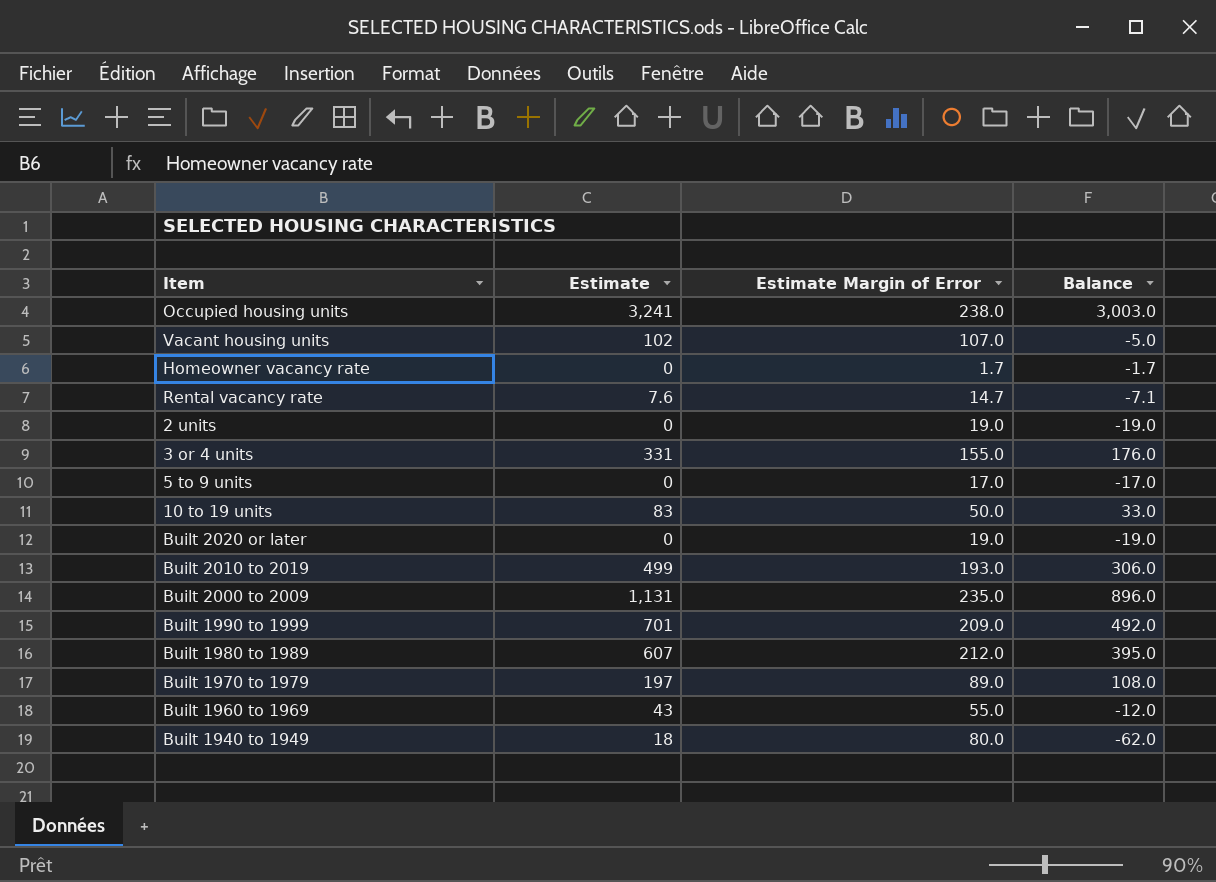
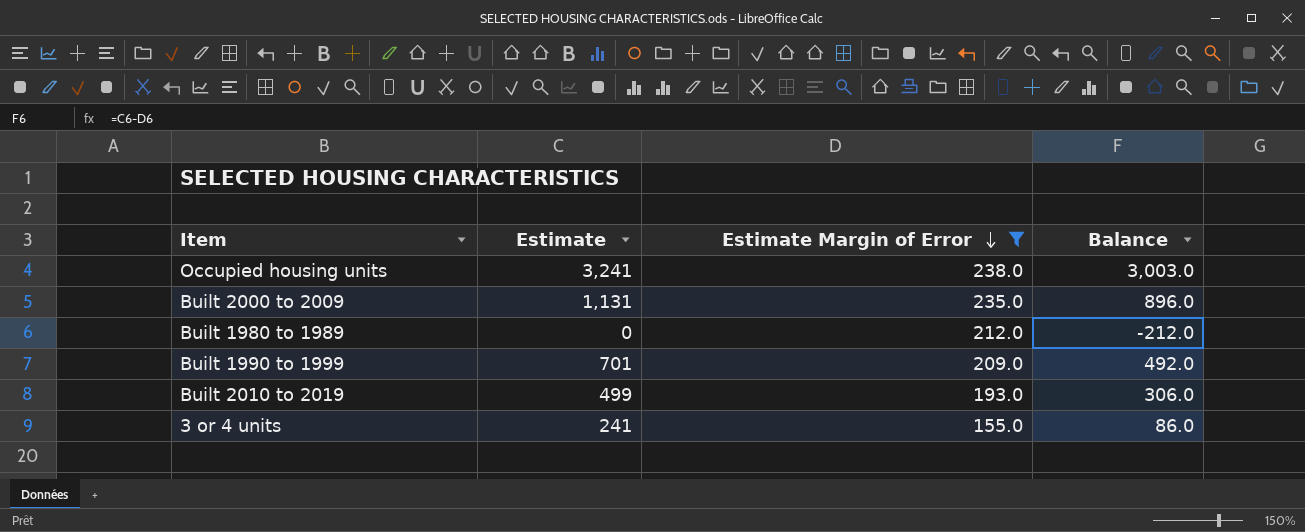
filter: none -> Estimate Margin of Error >= 155.0
row order: none -> Estimate Margin of Error descending
Built 1980 to 1989 | Estimate: 607 -> 0
Built 1980 to 1989 | Balance: 395.0 -> -212.0
3 or 4 units | Estimate: 331 -> 241
3 or 4 units | Balance: 176.0 -> 86.0

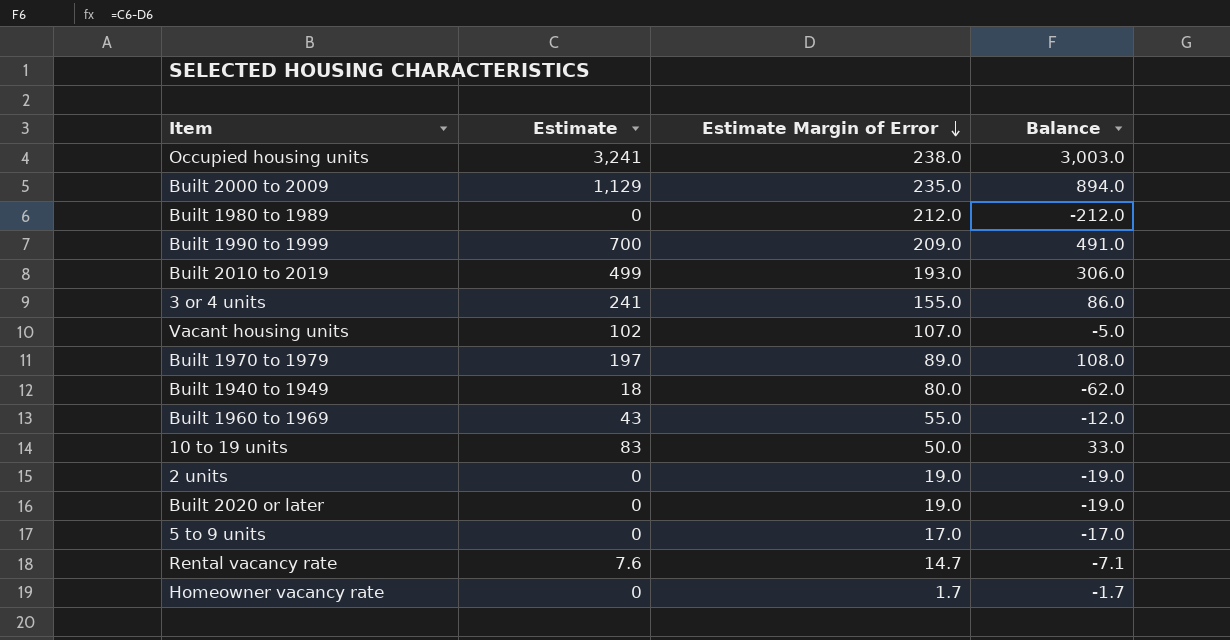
filter: Estimate Margin of Error >= 155.0 -> none
Built 2000 to 2009 | Estimate: 1,131 -> 1,129
Built 2000 to 2009 | Balance: 896.0 -> 894.0
Built 1990 to 1999 | Estimate: 701 -> 700
Built 1990 to 1999 | Balance: 492.0 -> 491.0

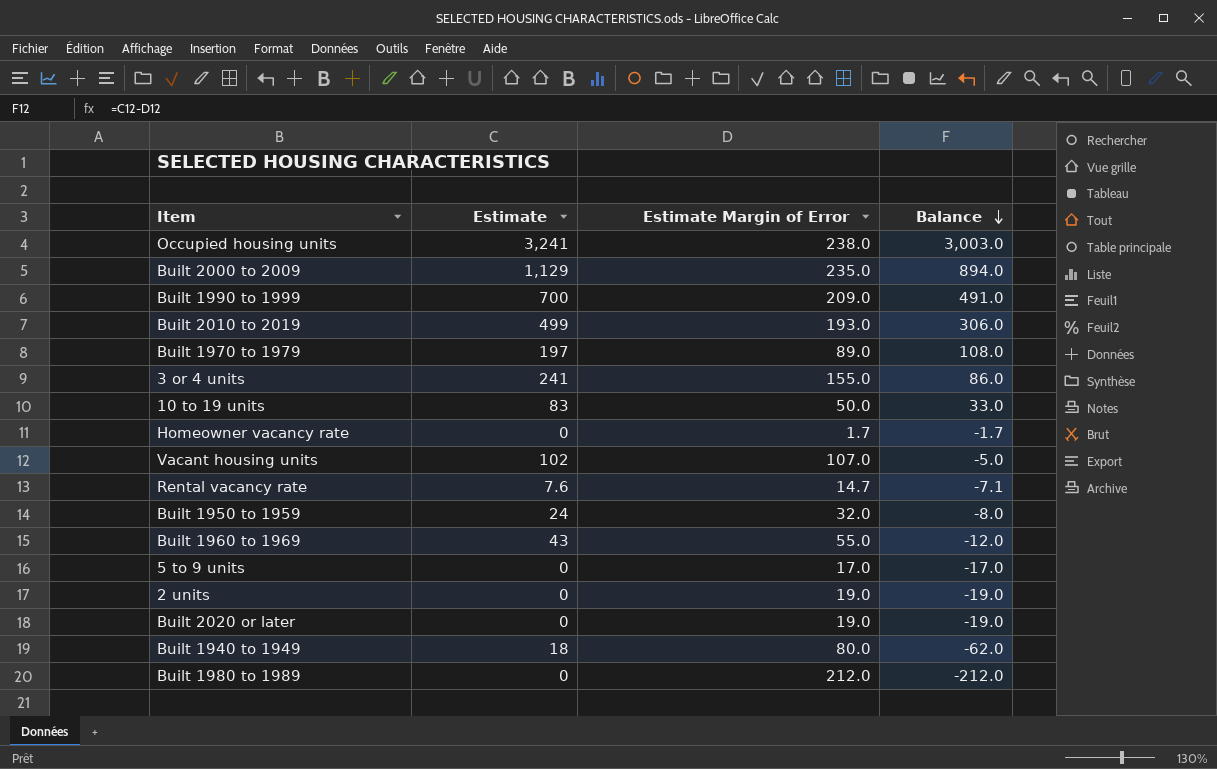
row order: Estimate Margin of Error descending -> Balance descending
row Built 1950 to 1959: none -> 24 | 32.0 | -8.0

